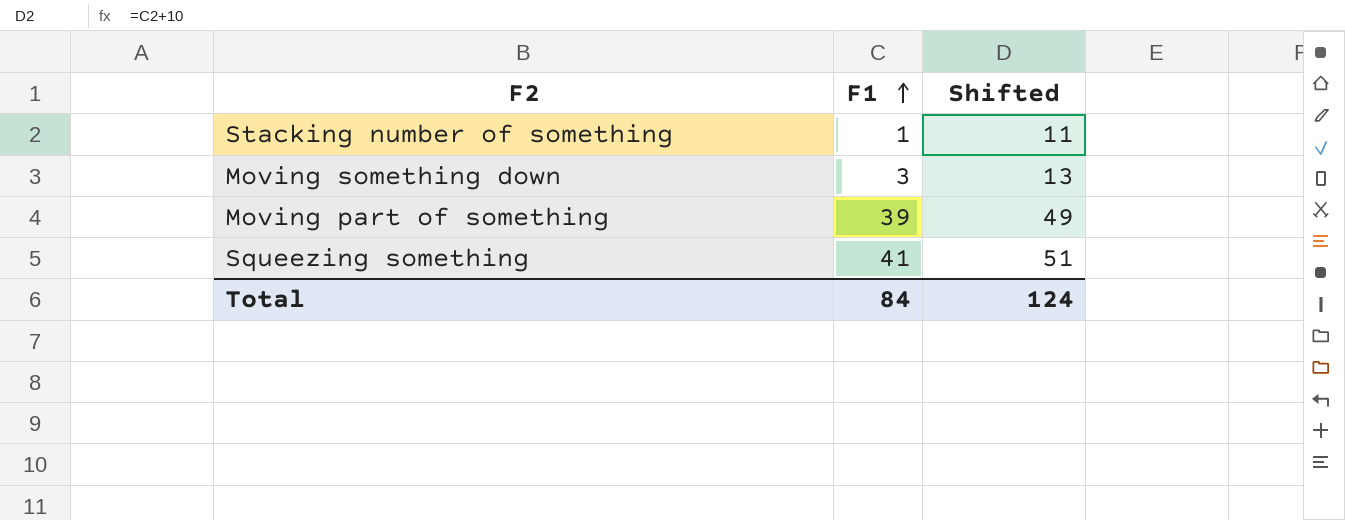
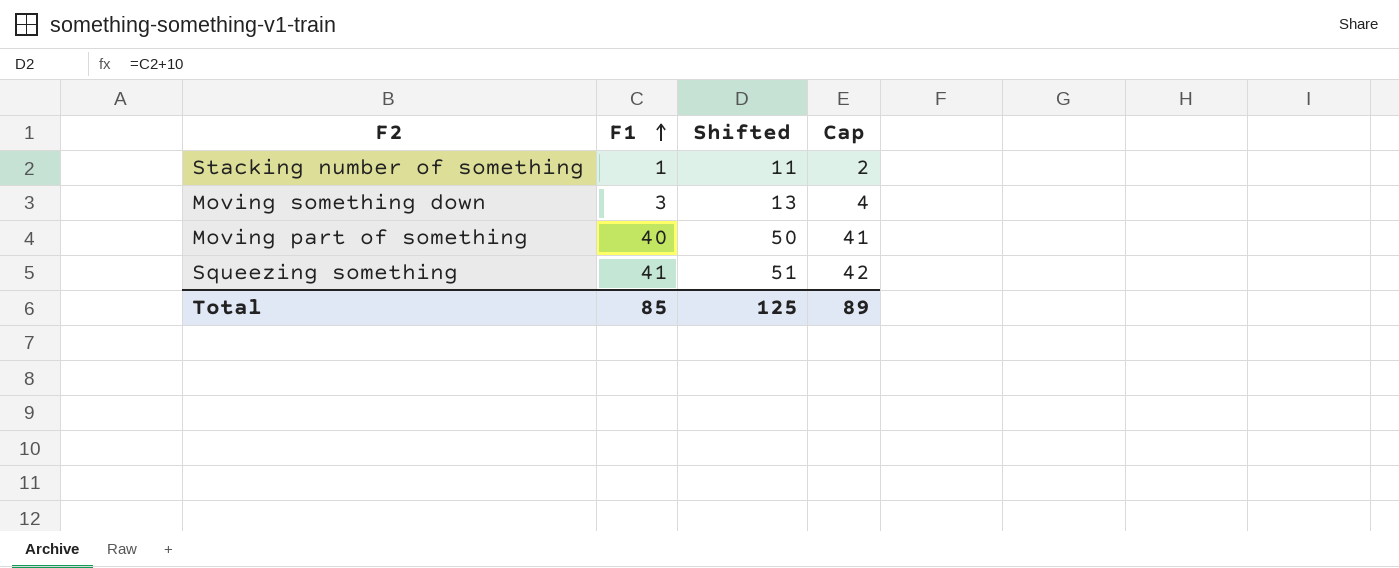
column Cap | formula: none -> [F1] + 1
Moving part of something | F1: 39 -> 40
Moving part of something | Shifted: 49 -> 50
Total | F1: 84 -> 85
Total | Shifted: 124 -> 125

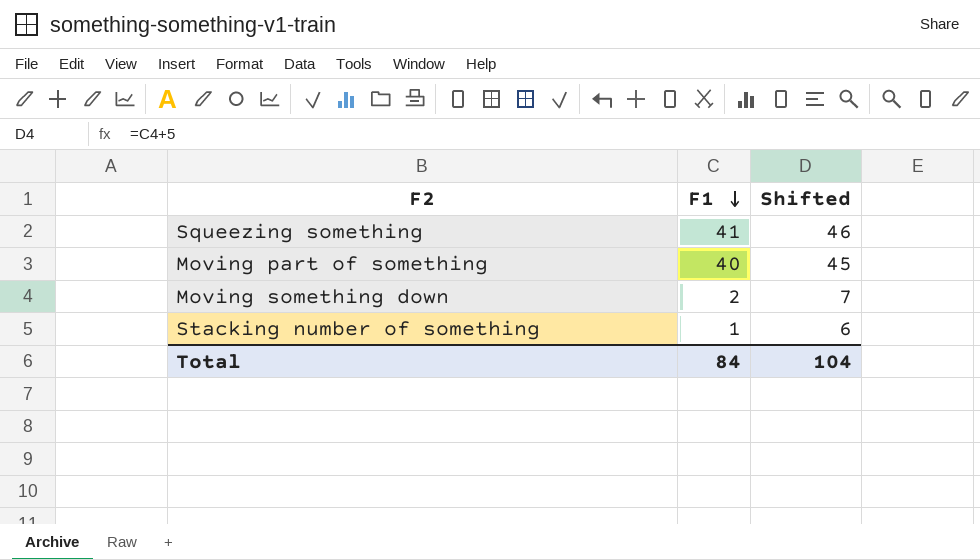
row order: F1 ascending -> F1 descending
column Cap | formula: [F1] + 1 -> none
column Shifted | formula: [F1] + 10 -> [F1] + 5
Moving something down | F1: 3 -> 2
Total | F1: 85 -> 84
Total | Shifted: 125 -> 104

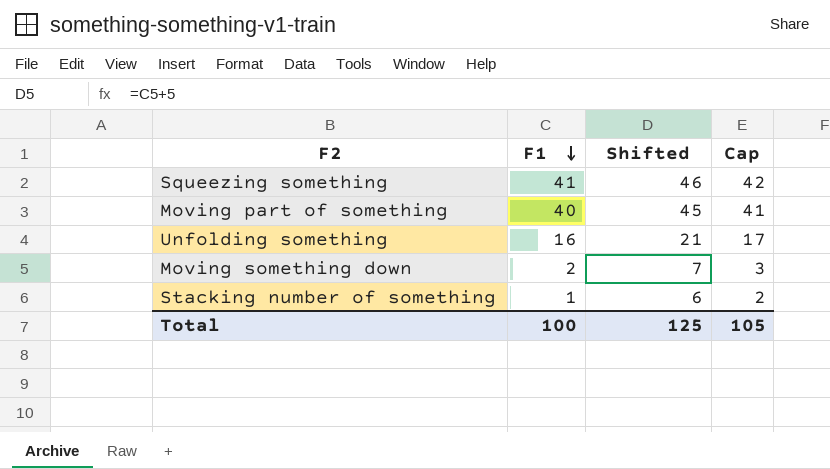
column Cap | formula: none -> [F1] + 1
row Unfolding something: none -> 16 | 21 | 17
Total | F1: 84 -> 100
Total | Shifted: 104 -> 125

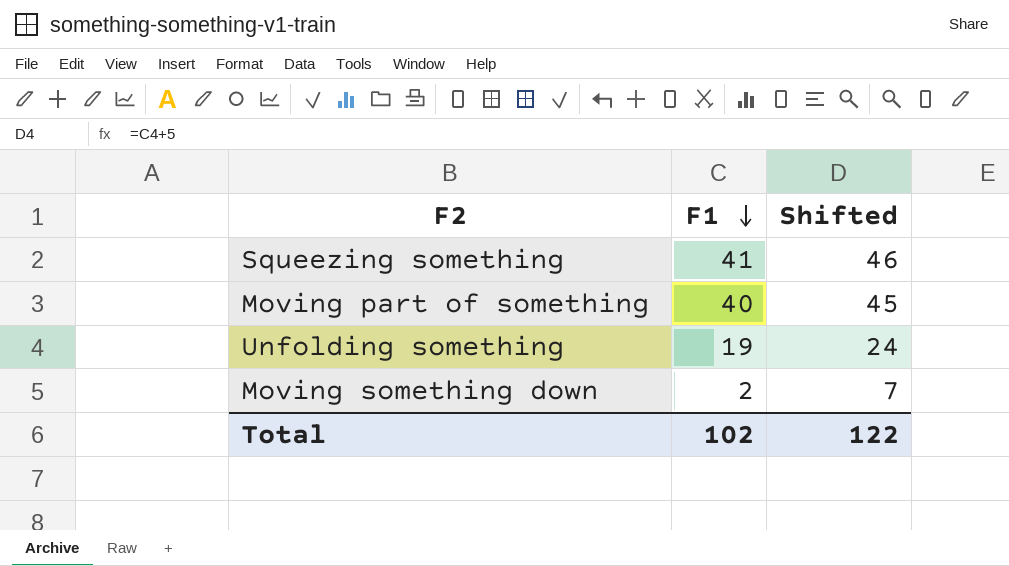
column Cap | formula: [F1] + 1 -> none
row Stacking number of something: 1 | 6 | 2 -> none
Unfolding something | F1: 16 -> 19
Unfolding something | Shifted: 21 -> 24
Total | F1: 100 -> 102
Total | Shifted: 125 -> 122

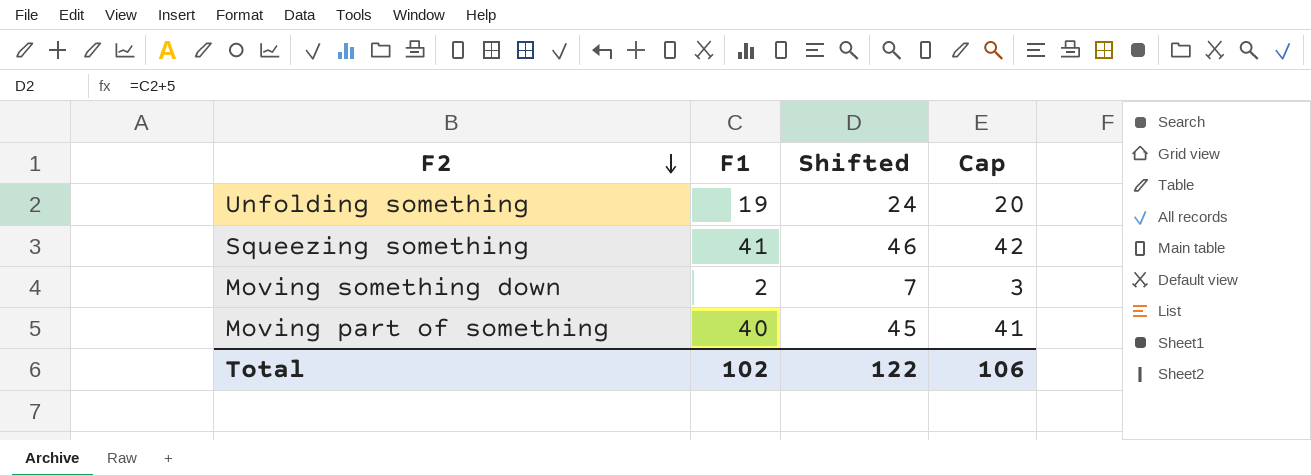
row order: F1 descending -> F2 descending
column Cap | formula: none -> [F1] + 1

